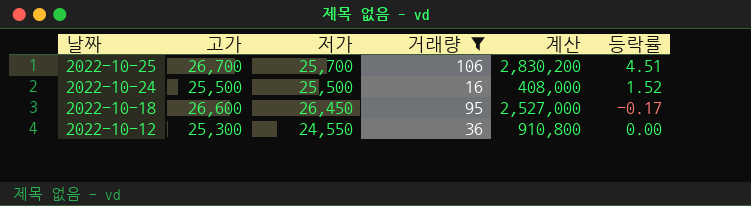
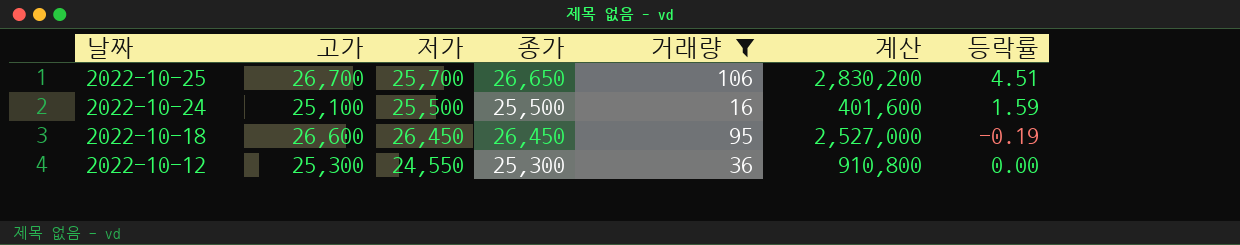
column 종가 | position: none -> 4
2022-10-24 | 고가: 25,500 -> 25,100
2022-10-24 | 계산: 408,000 -> 401,600
2022-10-24 | 등락률: 1.52 -> 1.59
2022-10-18 | 등락률: -0.17 -> -0.19

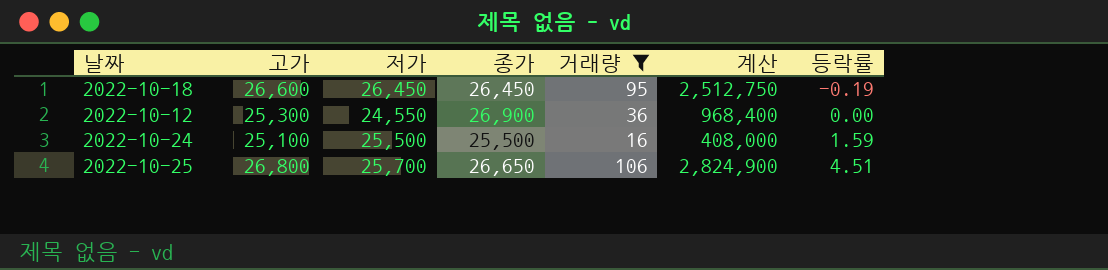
row order: 날짜 descending -> 등락률 ascending
column 계산 | formula: [고가] * [거래량] -> [종가] * [거래량]
2022-10-12 | 종가: 25,300 -> 26,900
2022-10-25 | 고가: 26,700 -> 26,800

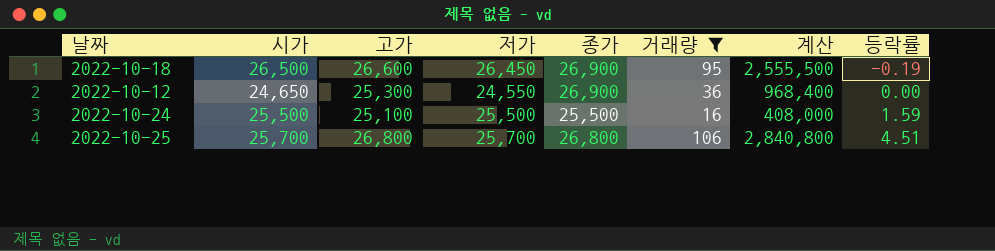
column 시가 | position: none -> 2
2022-10-18 | 종가: 26,450 -> 26,900
2022-10-18 | 계산: 2,512,750 -> 2,555,500
2022-10-25 | 종가: 26,650 -> 26,800
2022-10-25 | 계산: 2,824,900 -> 2,840,800

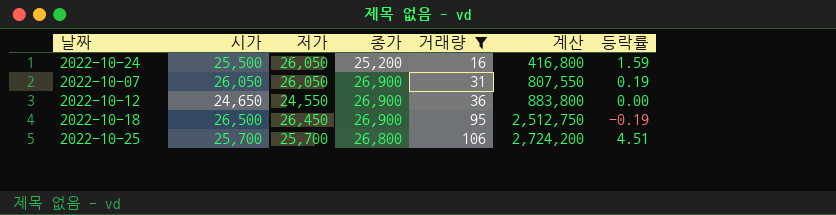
row order: 등락률 ascending -> 거래량 ascending
column 고가 | position: 3 -> none
column 계산 | formula: [종가] * [거래량] -> [저가] * [거래량]
2022-10-24 | 저가: 25,500 -> 26,050
2022-10-24 | 종가: 25,500 -> 25,200
row 2022-10-07: none -> 26,050 | 26,050 | 26,900 | 31 | 807,550 | 0.19

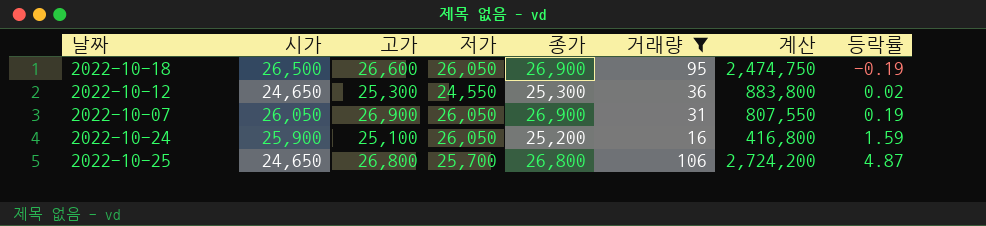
row order: 거래량 ascending -> 등락률 ascending
column 고가 | position: none -> 3
2022-10-18 | 저가: 26,450 -> 26,050
2022-10-18 | 계산: 2,512,750 -> 2,474,750
2022-10-12 | 종가: 26,900 -> 25,300
2022-10-12 | 등락률: 0.00 -> 0.02
2022-10-24 | 시가: 25,500 -> 25,900
2022-10-25 | 시가: 25,700 -> 24,650
2022-10-25 | 등락률: 4.51 -> 4.87

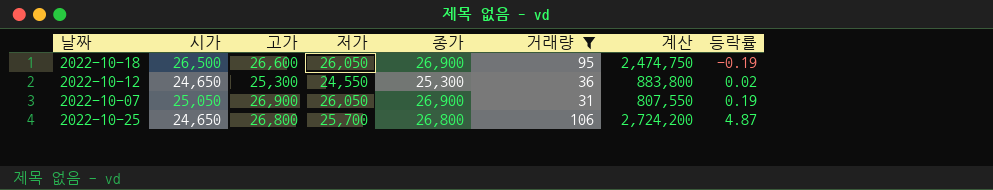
row 2022-10-24: 25,900 | 25,100 | 26,050 | 25,200 | 16 | 416,800 | 1.59 -> none
2022-10-07 | 시가: 26,050 -> 25,050

